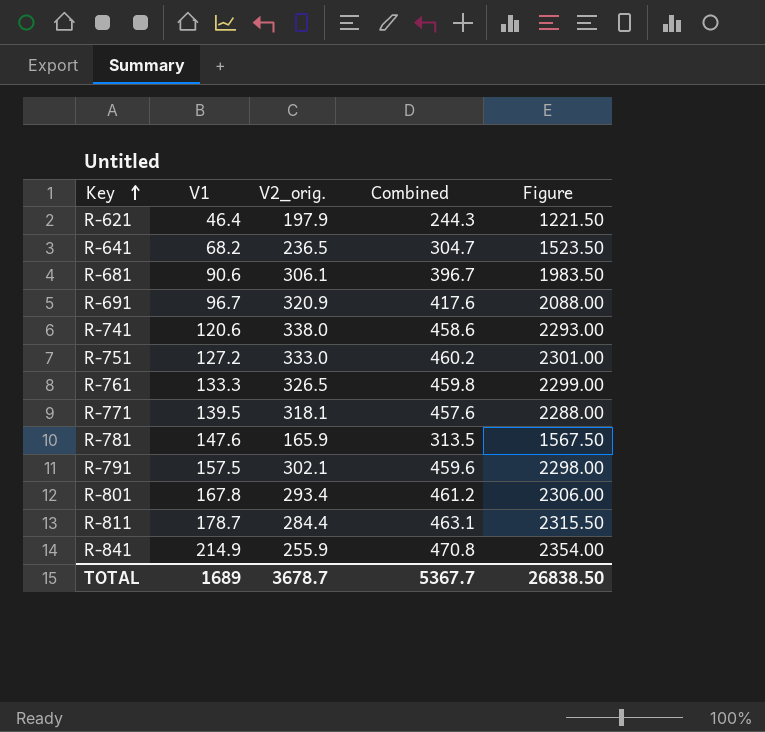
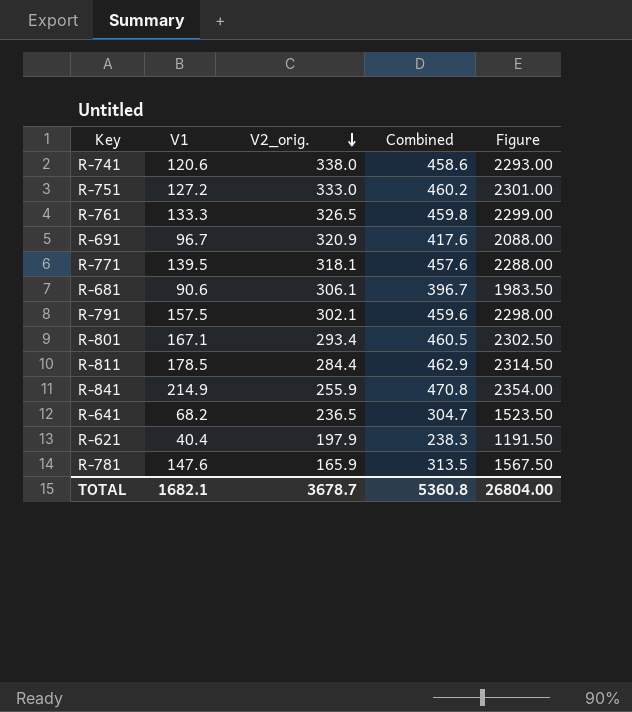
row order: Key ascending -> V2_orig. descending
R-801 | V1: 167.8 -> 167.1
R-801 | Combined: 461.2 -> 460.5
R-801 | Figure: 2306.00 -> 2302.50
R-811 | V1: 178.7 -> 178.5
R-811 | Combined: 463.1 -> 462.9
R-811 | Figure: 2315.50 -> 2314.50
R-621 | V1: 46.4 -> 40.4
R-621 | Combined: 244.3 -> 238.3
R-621 | Figure: 1221.50 -> 1191.50
TOTAL | V1: 1689 -> 1682.1
TOTAL | Combined: 5367.7 -> 5360.8
TOTAL | Figure: 26838.50 -> 26804.00

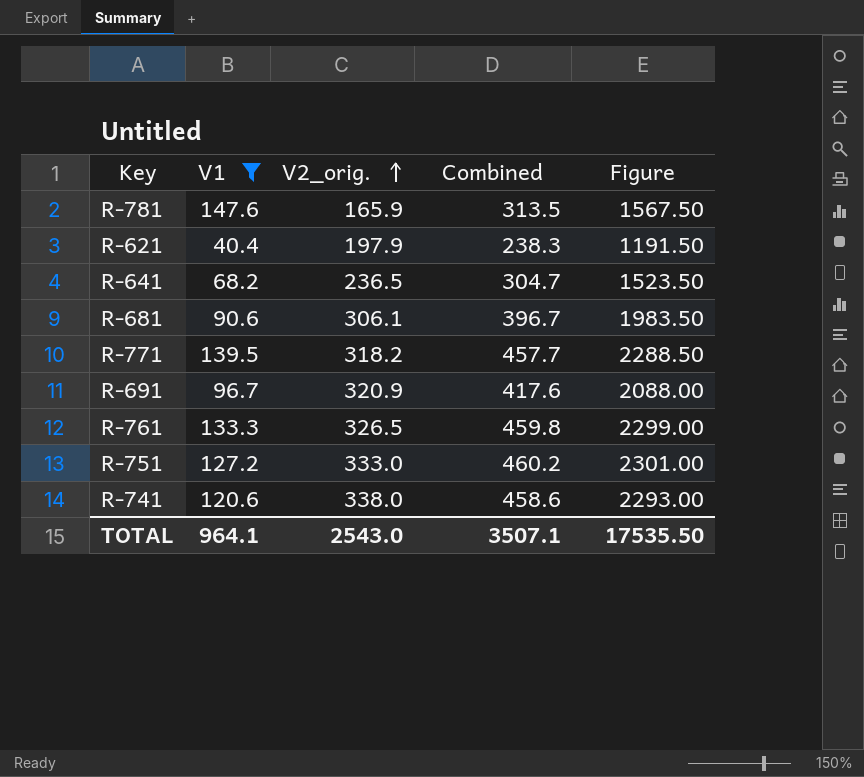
filter: none -> V1 <= 147.6
row order: V2_orig. descending -> V2_orig. ascending
R-771 | V2_orig.: 318.1 -> 318.2
R-771 | Combined: 457.6 -> 457.7
R-771 | Figure: 2288.00 -> 2288.50
TOTAL | V1: 1682.1 -> 964.1
TOTAL | V2_orig.: 3678.7 -> 2543.0
TOTAL | Combined: 5360.8 -> 3507.1
TOTAL | Figure: 26804.00 -> 17535.50

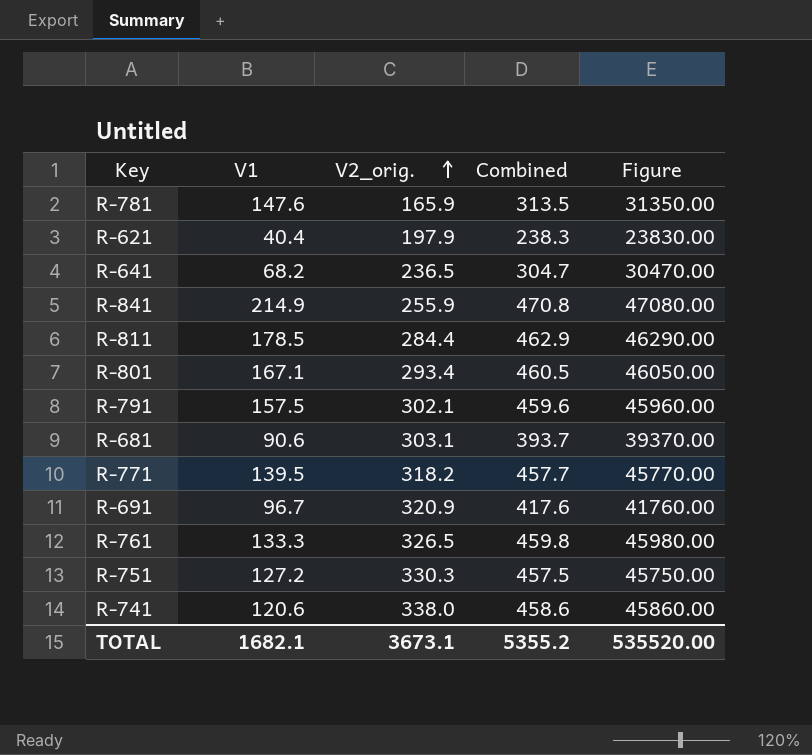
filter: V1 <= 147.6 -> none
column Figure | formula: [Combined] * 5 -> [Combined] * 100
R-681 | V2_orig.: 306.1 -> 303.1
R-681 | Combined: 396.7 -> 393.7
R-751 | V2_orig.: 333.0 -> 330.3
R-751 | Combined: 460.2 -> 457.5
TOTAL | V1: 964.1 -> 1682.1
TOTAL | V2_orig.: 2543.0 -> 3673.1
TOTAL | Combined: 3507.1 -> 5355.2
TOTAL | Figure: 17535.50 -> 535520.00

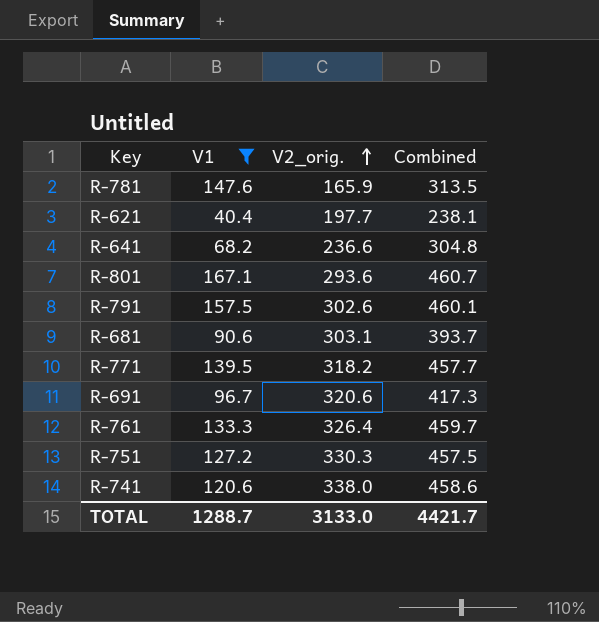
filter: none -> V1 <= 167.1
column Figure | formula: [Combined] * 100 -> none
R-621 | V2_orig.: 197.9 -> 197.7
R-621 | Combined: 238.3 -> 238.1
R-641 | V2_orig.: 236.5 -> 236.6
R-641 | Combined: 304.7 -> 304.8
R-801 | V2_orig.: 293.4 -> 293.6
R-801 | Combined: 460.5 -> 460.7
R-791 | V2_orig.: 302.1 -> 302.6
R-791 | Combined: 459.6 -> 460.1
R-691 | V2_orig.: 320.9 -> 320.6
R-691 | Combined: 417.6 -> 417.3
R-761 | V2_orig.: 326.5 -> 326.4
R-761 | Combined: 459.8 -> 459.7
TOTAL | V1: 1682.1 -> 1288.7
TOTAL | V2_orig.: 3673.1 -> 3133.0
TOTAL | Combined: 5355.2 -> 4421.7

